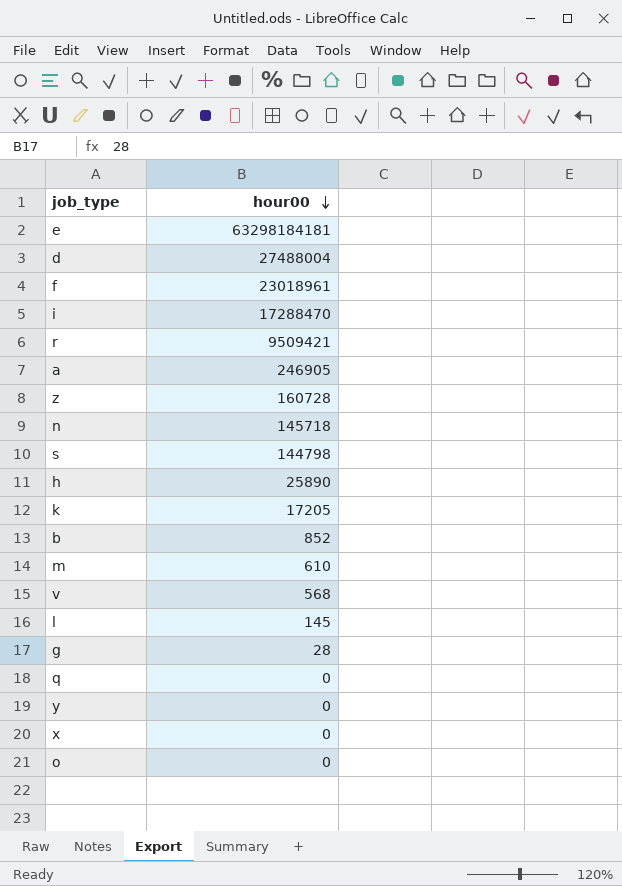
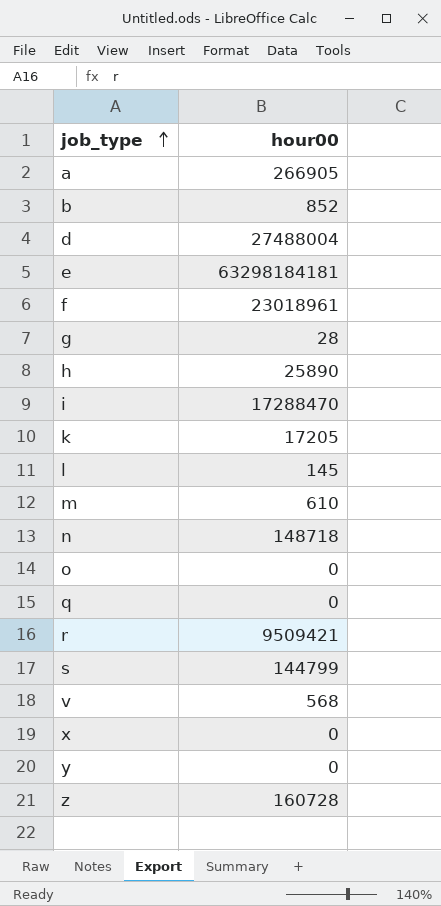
row order: hour00 descending -> job_type ascending
a | hour00: 246905 -> 266905
n | hour00: 145718 -> 148718
s | hour00: 144798 -> 144799

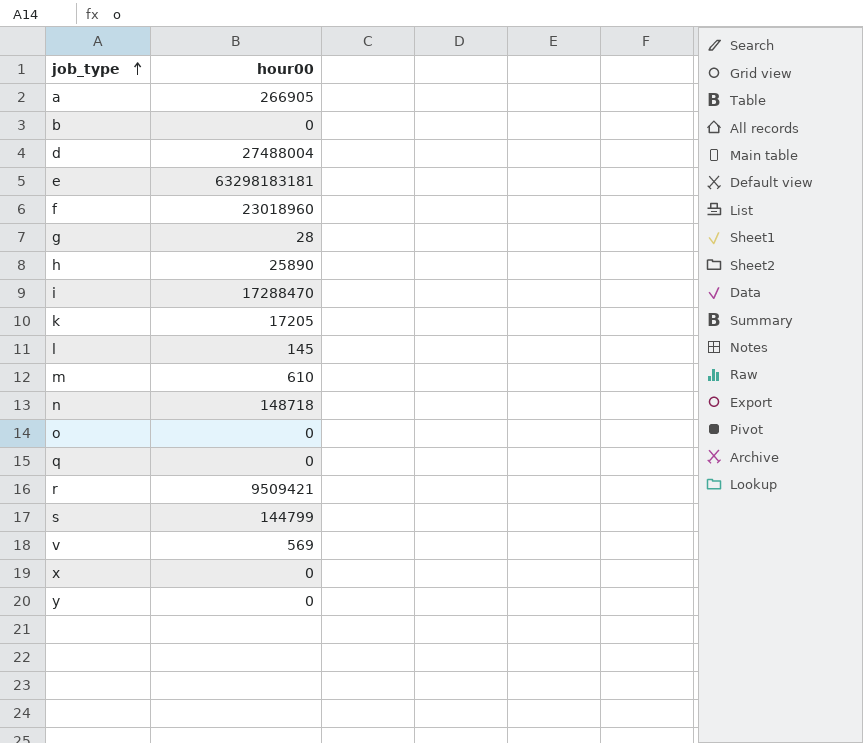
row z: 160728 -> none
b | hour00: 852 -> 0
e | hour00: 63298184181 -> 63298183181
f | hour00: 23018961 -> 23018960
v | hour00: 568 -> 569

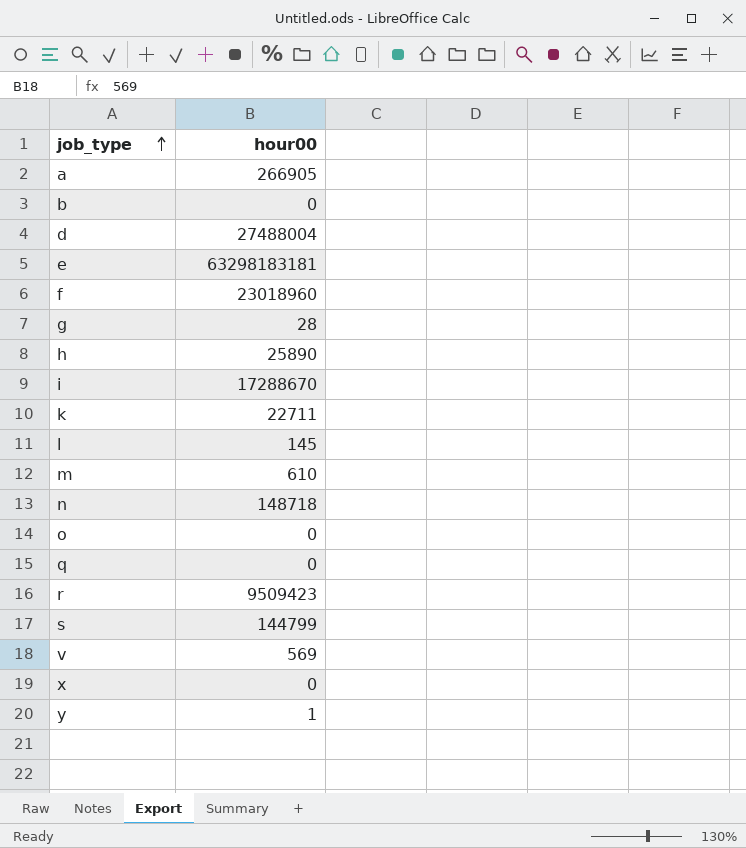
i | hour00: 17288470 -> 17288670
k | hour00: 17205 -> 22711
r | hour00: 9509421 -> 9509423
y | hour00: 0 -> 1

